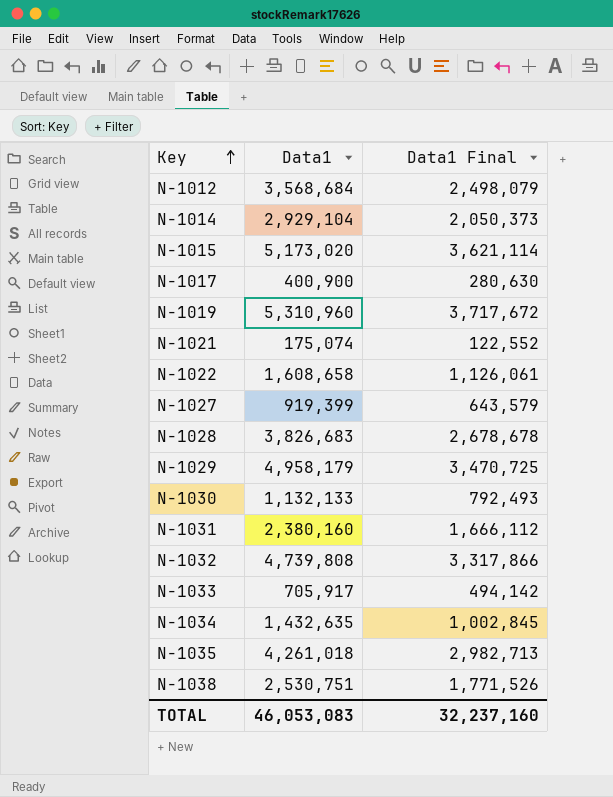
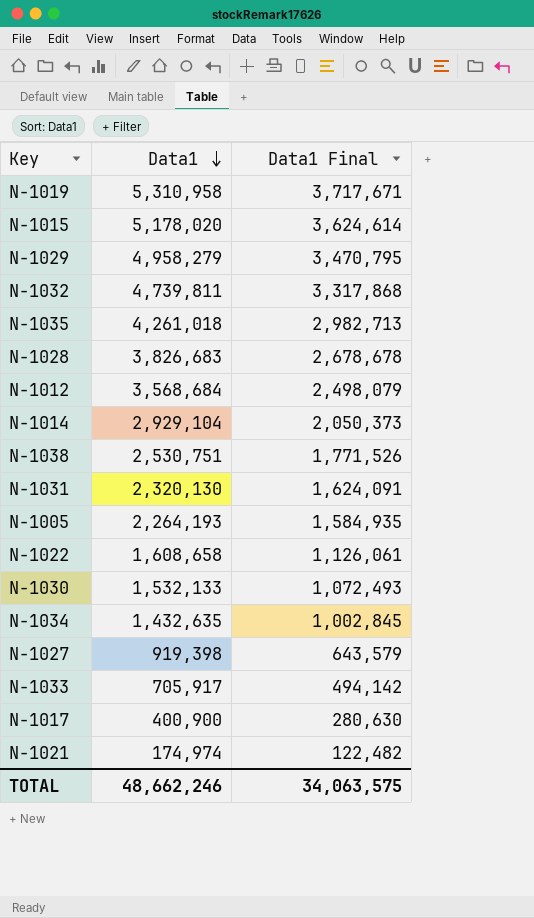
row order: Key ascending -> Data1 descending
N-1019 | Data1: 5,310,960 -> 5,310,958
N-1019 | Data1 Final: 3,717,672 -> 3,717,671
N-1015 | Data1: 5,173,020 -> 5,178,020
N-1015 | Data1 Final: 3,621,114 -> 3,624,614
N-1029 | Data1: 4,958,179 -> 4,958,279
N-1029 | Data1 Final: 3,470,725 -> 3,470,795
N-1032 | Data1: 4,739,808 -> 4,739,811
N-1032 | Data1 Final: 3,317,866 -> 3,317,868
N-1031 | Data1: 2,380,160 -> 2,320,130
N-1031 | Data1 Final: 1,666,112 -> 1,624,091
row N-1005: none -> 2,264,193 | 1,584,935
N-1030 | Data1: 1,132,133 -> 1,532,133
N-1030 | Data1 Final: 792,493 -> 1,072,493
N-1027 | Data1: 919,399 -> 919,398
N-1021 | Data1: 175,074 -> 174,974
N-1021 | Data1 Final: 122,552 -> 122,482
TOTAL | Data1: 46,053,083 -> 48,662,246
TOTAL | Data1 Final: 32,237,160 -> 34,063,575

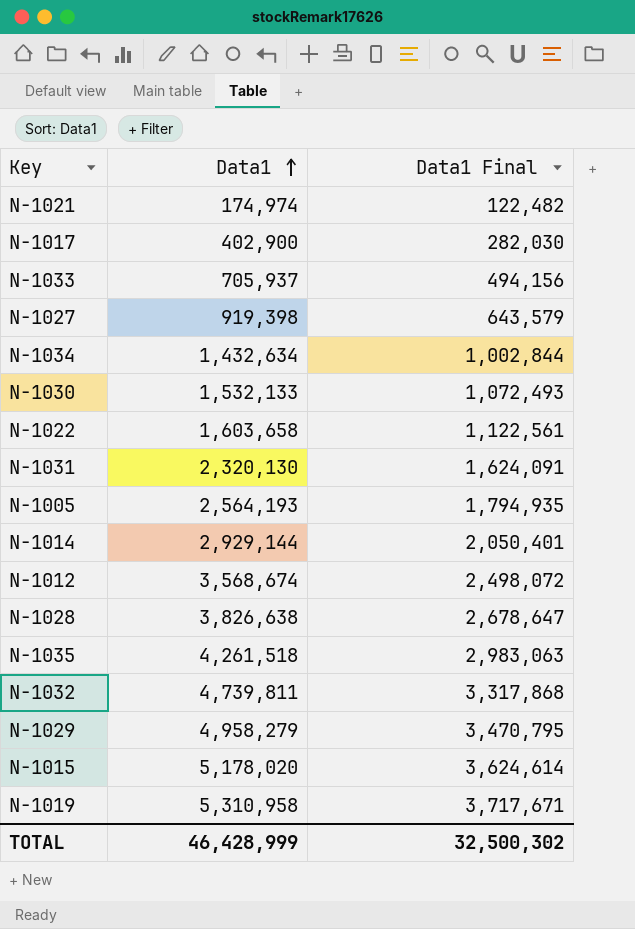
row order: Data1 descending -> Data1 ascending
row N-1038: 2,530,751 | 1,771,526 -> none
N-1017 | Data1: 400,900 -> 402,900
N-1017 | Data1 Final: 280,630 -> 282,030
N-1033 | Data1: 705,917 -> 705,937
N-1033 | Data1 Final: 494,142 -> 494,156
N-1034 | Data1: 1,432,635 -> 1,432,634
N-1034 | Data1 Final: 1,002,845 -> 1,002,844
N-1022 | Data1: 1,608,658 -> 1,603,658
N-1022 | Data1 Final: 1,126,061 -> 1,122,561
N-1005 | Data1: 2,264,193 -> 2,564,193
N-1005 | Data1 Final: 1,584,935 -> 1,794,935
N-1014 | Data1: 2,929,104 -> 2,929,144
N-1014 | Data1 Final: 2,050,373 -> 2,050,401
N-1012 | Data1: 3,568,684 -> 3,568,674
N-1012 | Data1 Final: 2,498,079 -> 2,498,072
N-1028 | Data1: 3,826,683 -> 3,826,638
N-1028 | Data1 Final: 2,678,678 -> 2,678,647
N-1035 | Data1: 4,261,018 -> 4,261,518
N-1035 | Data1 Final: 2,982,713 -> 2,983,063
TOTAL | Data1: 48,662,246 -> 46,428,999
TOTAL | Data1 Final: 34,063,575 -> 32,500,302

